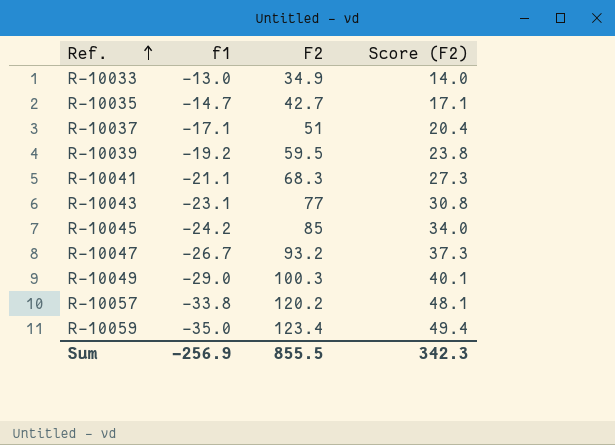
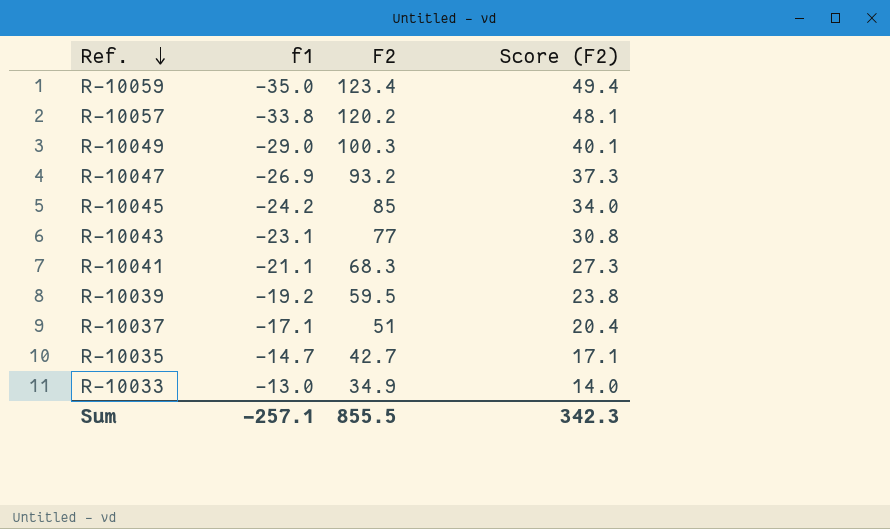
row order: Ref. ascending -> Ref. descending
R-10047 | f1: -26.7 -> -26.9
Sum | f1: -256.9 -> -257.1

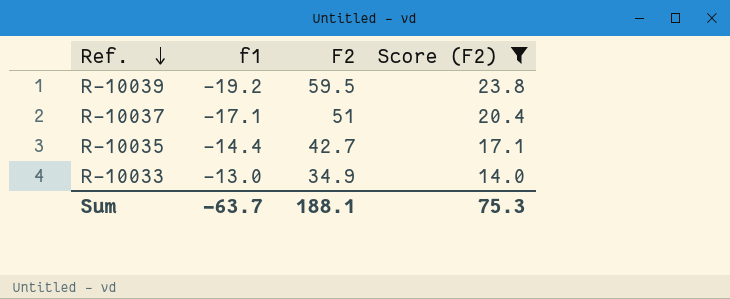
filter: none -> Score (F2) <= 23.8
R-10035 | f1: -14.7 -> -14.4
Sum | f1: -257.1 -> -63.7
Sum | F2: 855.5 -> 188.1
Sum | Score (F2): 342.3 -> 75.3

